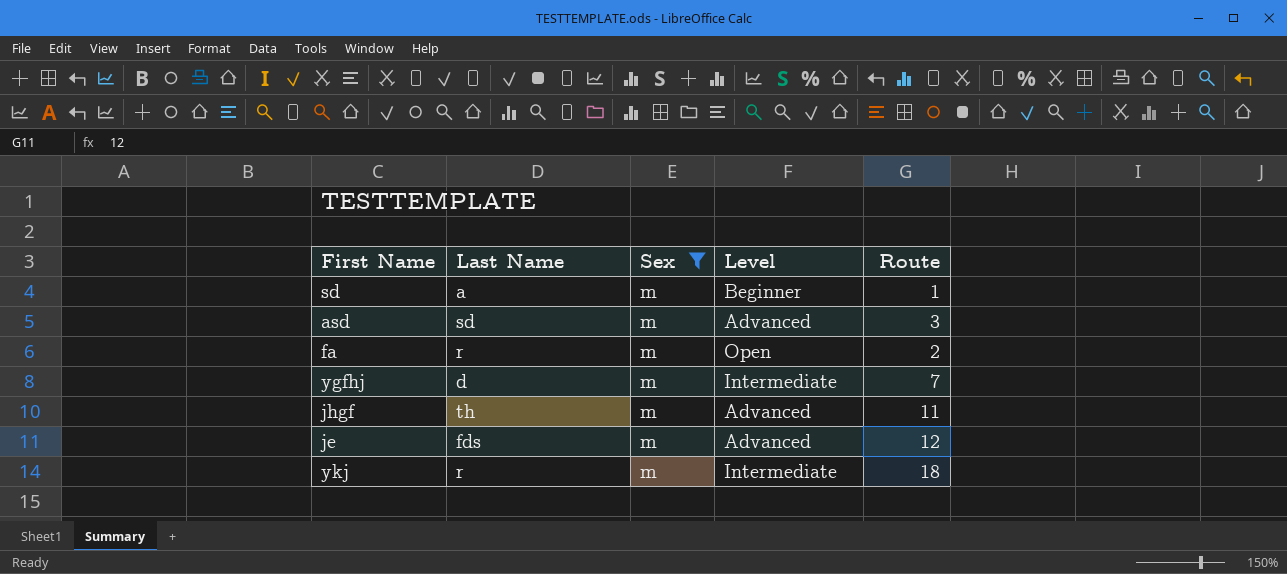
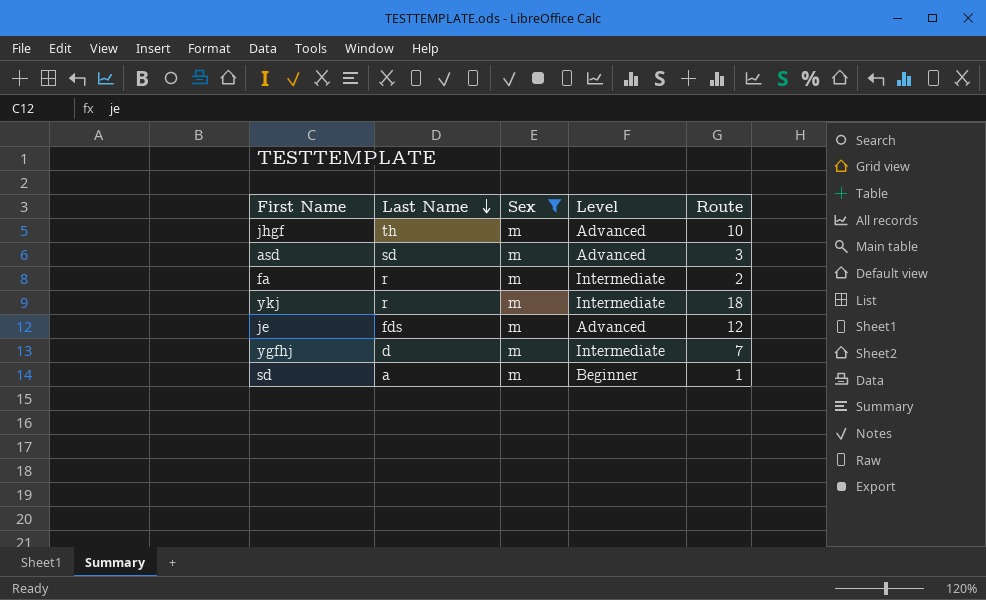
row order: none -> Last Name descending
jhgf | Route: 11 -> 10
fa | Level: Open -> Intermediate

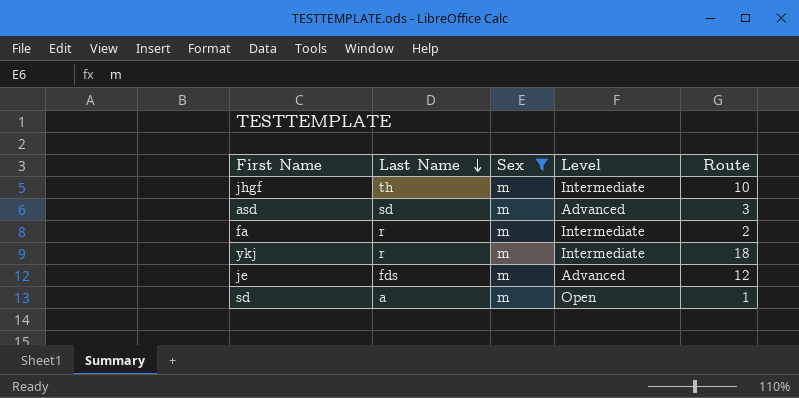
row ygfhj: d | m | Intermediate | 7 -> none
jhgf | Level: Advanced -> Intermediate
sd | Level: Beginner -> Open

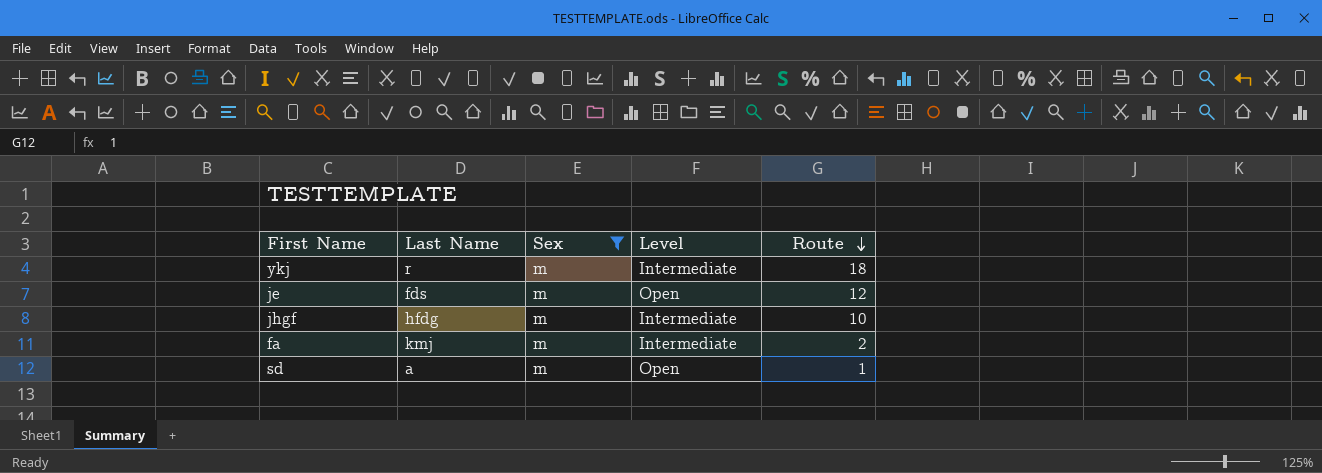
row order: Last Name descending -> Route descending
row asd: sd | m | Advanced | 3 -> none
je | Level: Advanced -> Open
jhgf | Last Name: th -> hfdg
fa | Last Name: r -> kmj

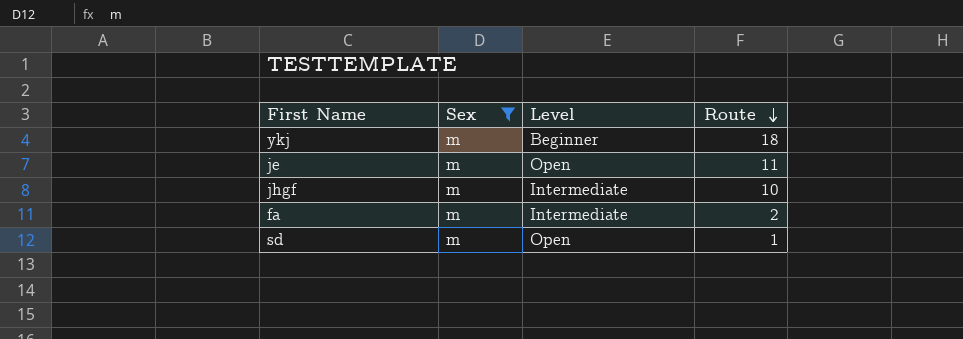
column Last Name | position: 2 -> none
ykj | Level: Intermediate -> Beginner
je | Route: 12 -> 11

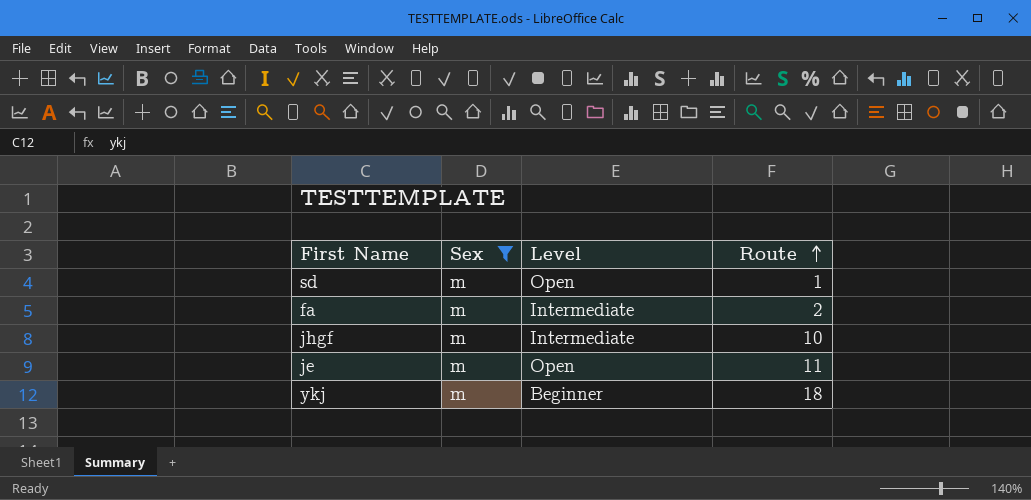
row order: Route descending -> Route ascending

